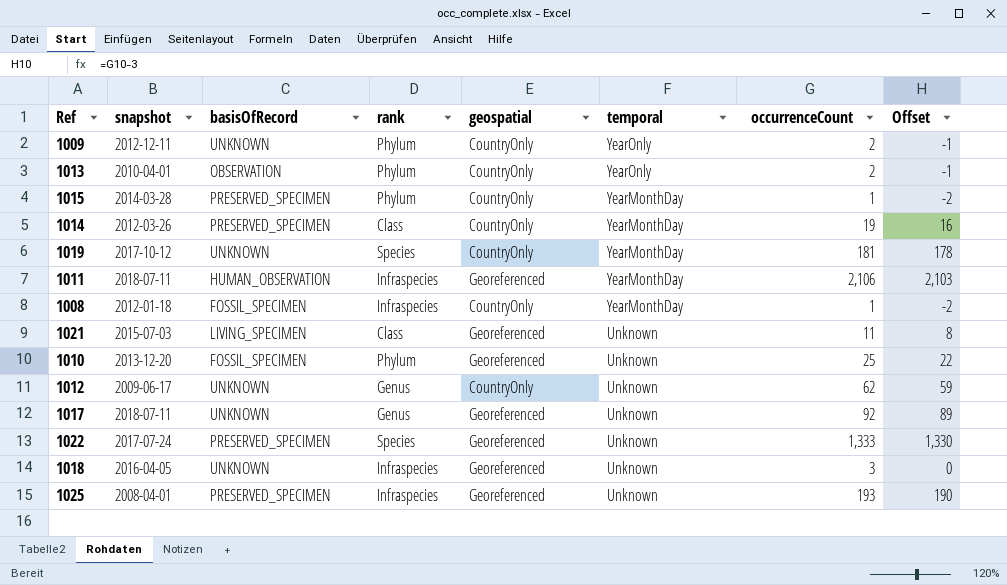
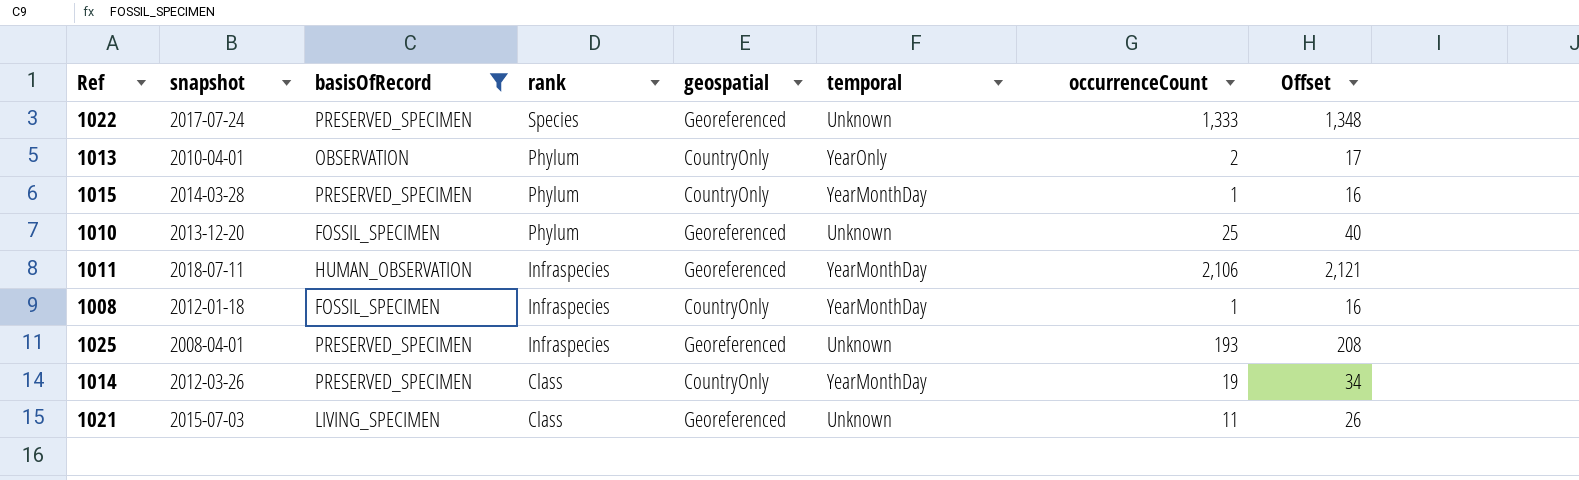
filter: none -> basisOfRecord != UNKNOWN
row order: temporal descending -> rank descending
column Offset | formula: [occurrenceCount] - 3 -> [occurrenceCount] + 15

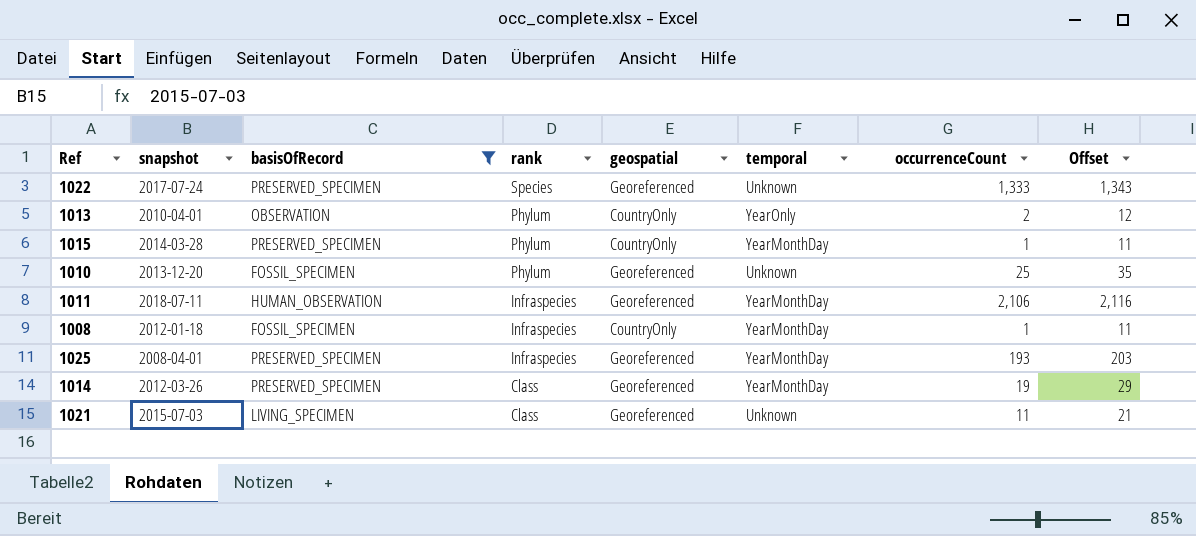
column Offset | formula: [occurrenceCount] + 15 -> [occurrenceCount] + 10
1025 | temporal: Unknown -> YearMonthDay
1014 | geospatial: CountryOnly -> Georeferenced

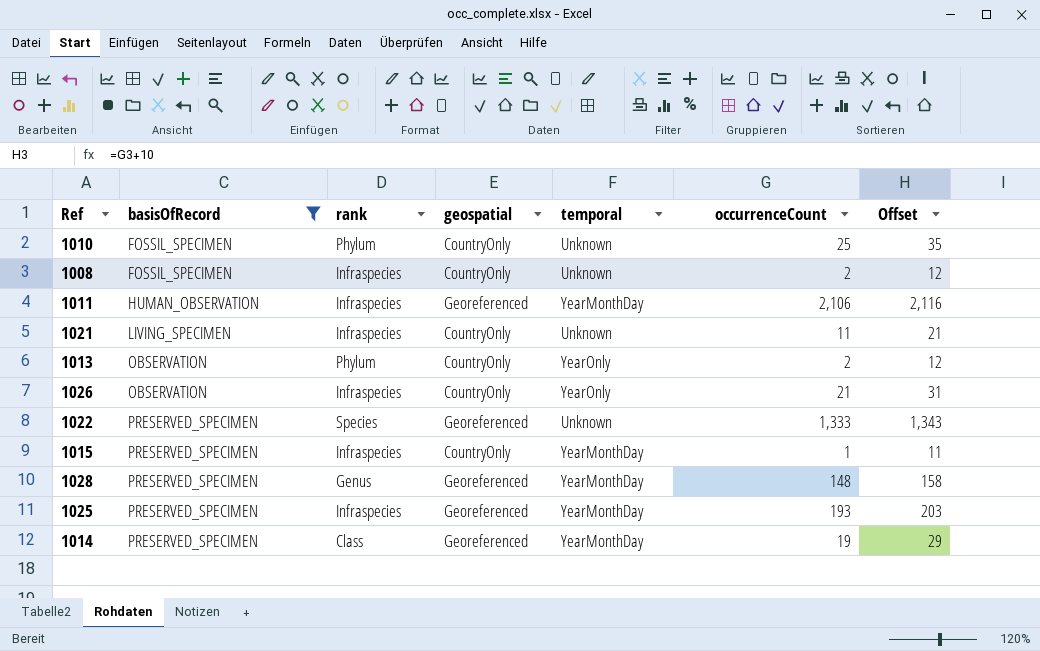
row order: rank descending -> basisOfRecord ascending
column snapshot | position: 2 -> none
1010 | geospatial: Georeferenced -> CountryOnly
1008 | temporal: YearMonthDay -> Unknown
1008 | occurrenceCount: 1 -> 2
1008 | Offset: 11 -> 12
1021 | rank: Class -> Infraspecies
1021 | geospatial: Georeferenced -> CountryOnly
row 1026: none -> OBSERVATION | Infraspecies | CountryOnly | YearOnly | 21 | 31
1015 | rank: Phylum -> Infraspecies
row 1028: none -> PRESERVED_SPECIMEN | Genus | Georeferenced | YearMonthDay | 148 | 158

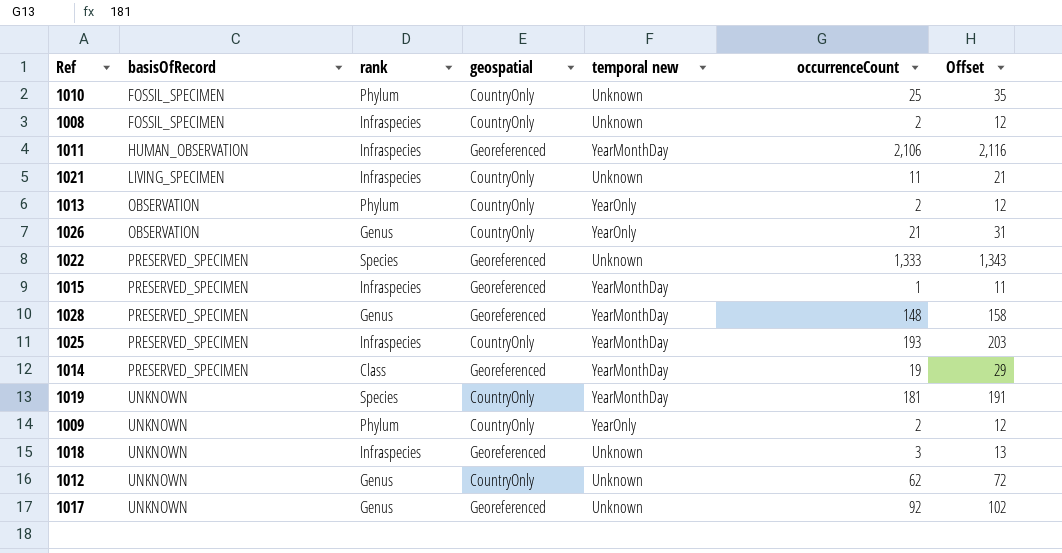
filter: basisOfRecord != UNKNOWN -> none
column name: temporal -> temporal new
1026 | rank: Infraspecies -> Genus
1015 | geospatial: CountryOnly -> Georeferenced
1025 | geospatial: Georeferenced -> CountryOnly

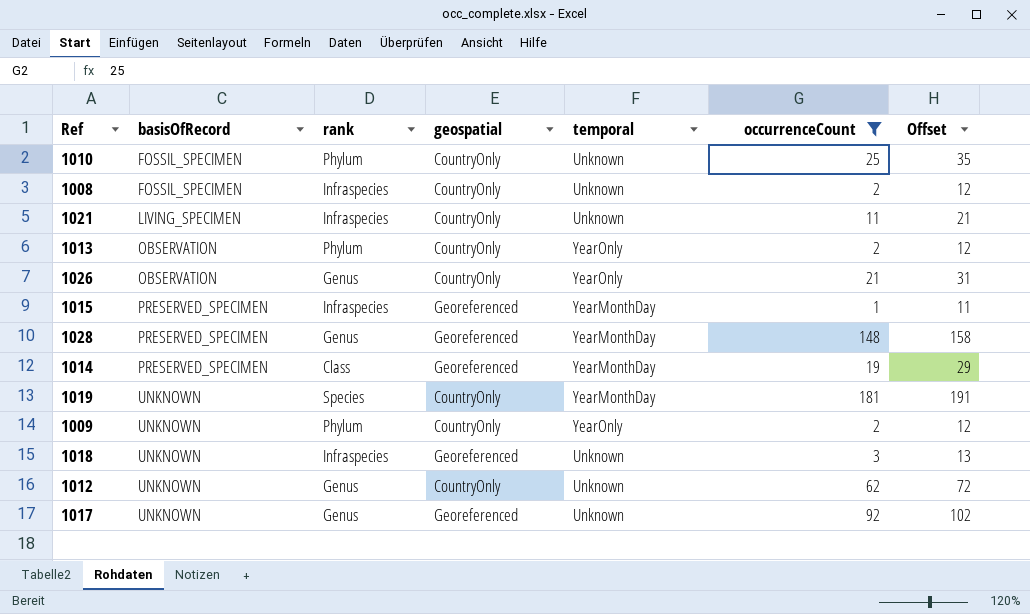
filter: none -> occurrenceCount <= 181
column name: temporal new -> temporal

